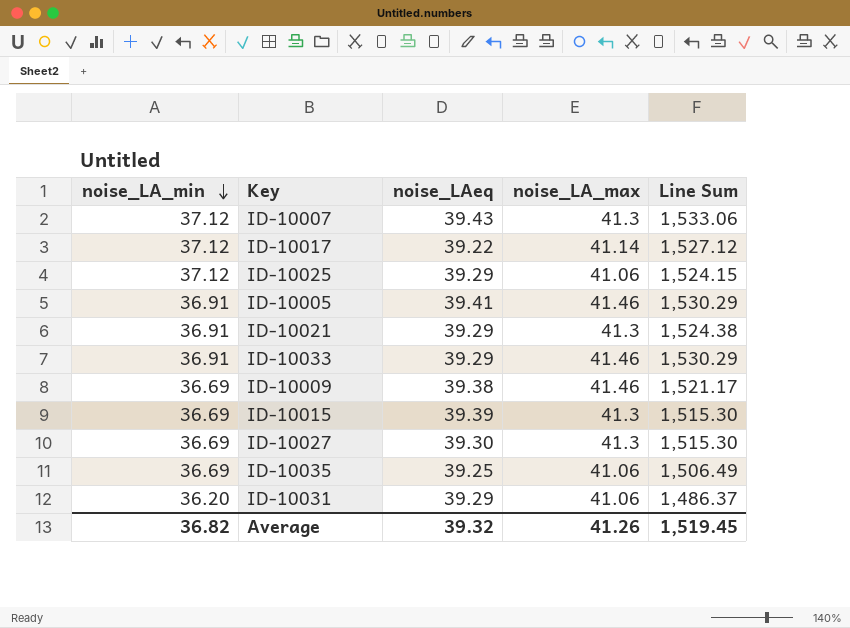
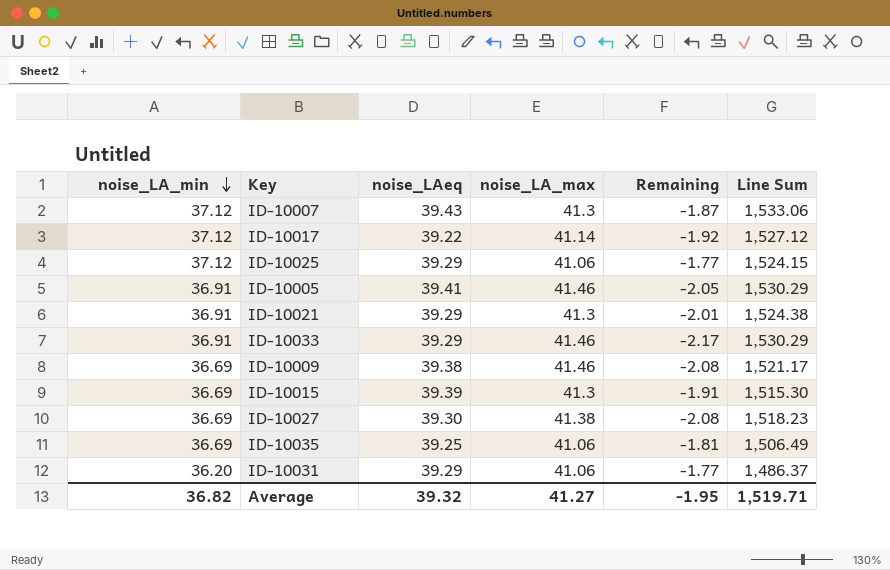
column Remaining | formula: none -> [noise_LAeq] - [noise_LA_max]
ID-10027 | noise_LA_max: 41.3 -> 41.38
ID-10027 | Line Sum: 1,515.30 -> 1,518.23
Average | noise_LA_max: 41.26 -> 41.27
Average | Line Sum: 1,519.45 -> 1,519.71

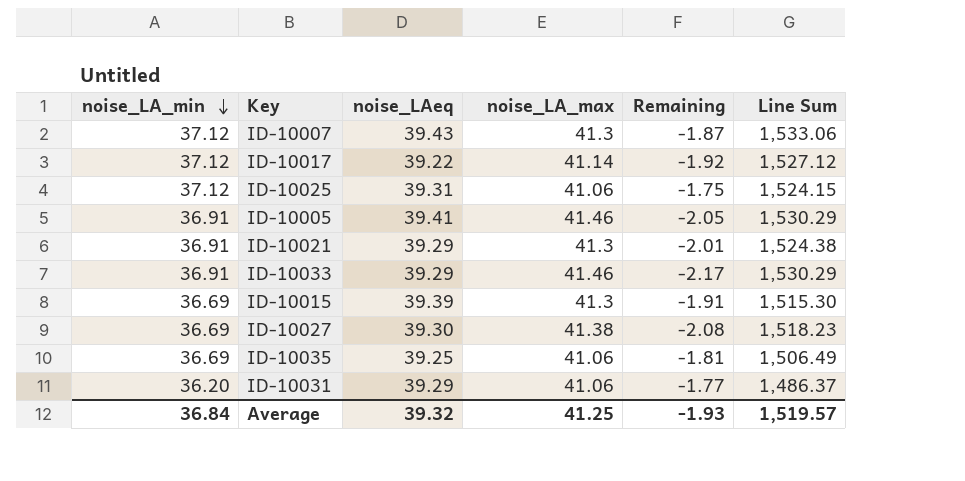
row ID-10009: 36.69 | 39.38 | 41.46 | -2.08 | 1,521.17 -> none
ID-10025 | noise_LAeq: 39.29 -> 39.31
ID-10025 | Remaining: -1.77 -> -1.75
Average | noise_LA_min: 36.82 -> 36.84
Average | noise_LA_max: 41.27 -> 41.25
Average | Remaining: -1.95 -> -1.93
Average | Line Sum: 1,519.71 -> 1,519.57

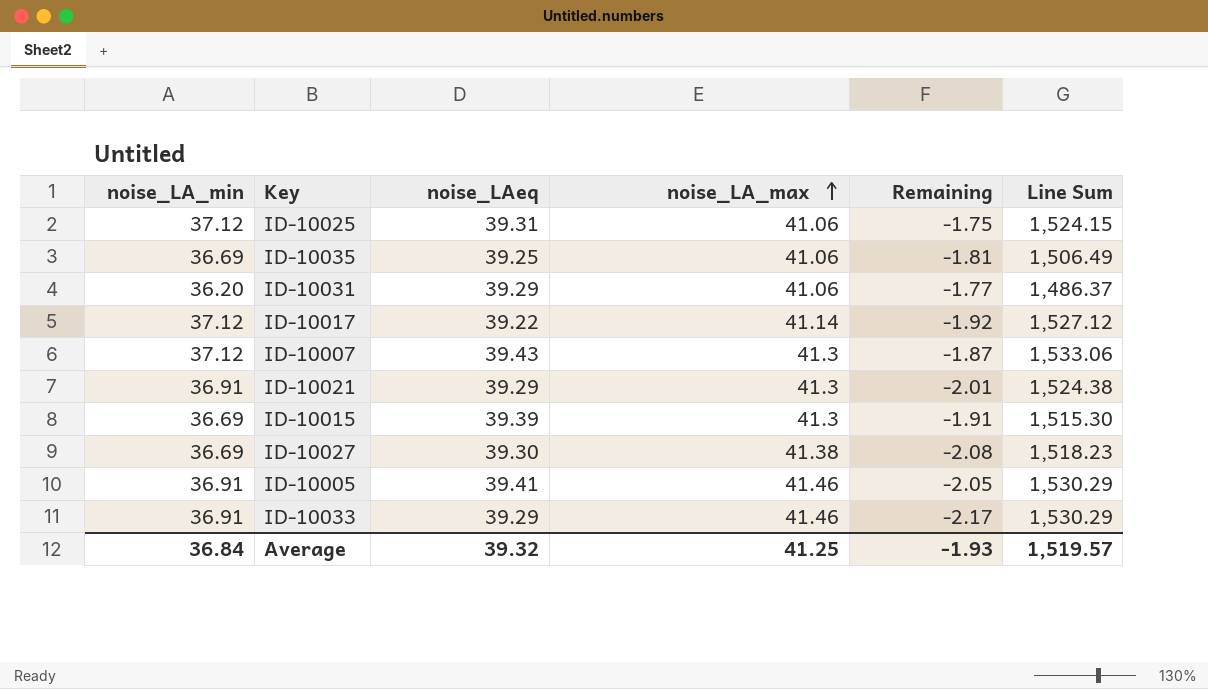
row order: noise_LA_min descending -> noise_LA_max ascending

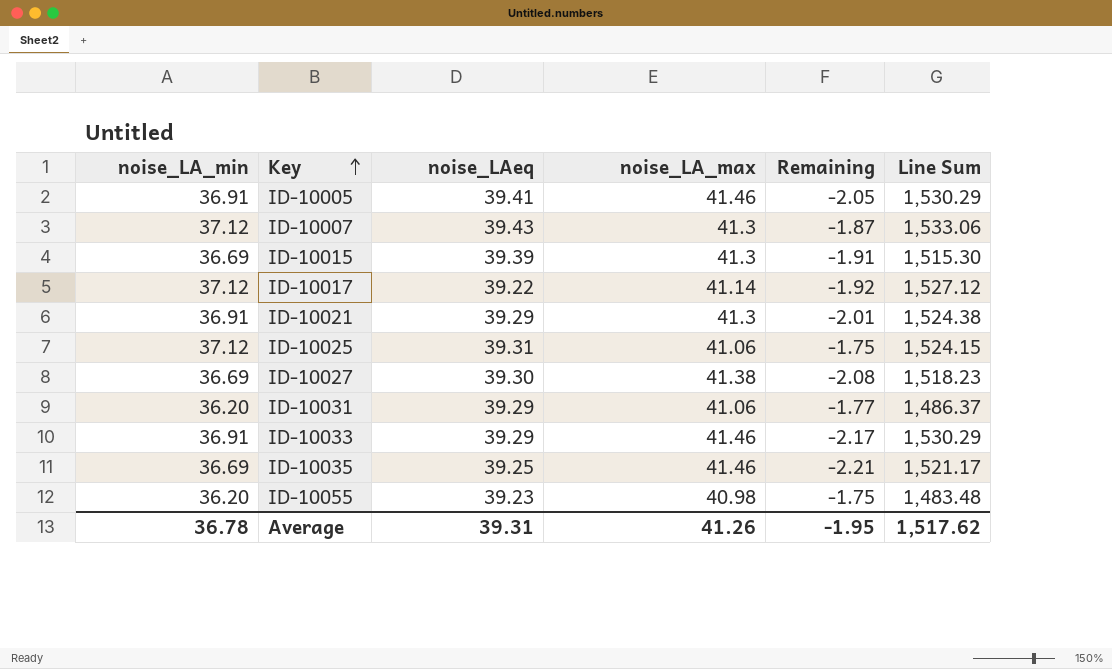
row order: noise_LA_max ascending -> Key ascending
ID-10035 | noise_LA_max: 41.06 -> 41.46
ID-10035 | Remaining: -1.81 -> -2.21
ID-10035 | Line Sum: 1,506.49 -> 1,521.17
row ID-10055: none -> 36.20 | 39.23 | 40.98 | -1.75 | 1,483.48
Average | noise_LA_min: 36.84 -> 36.78
Average | noise_LAeq: 39.32 -> 39.31
Average | noise_LA_max: 41.25 -> 41.26
Average | Remaining: -1.93 -> -1.95
Average | Line Sum: 1,519.57 -> 1,517.62

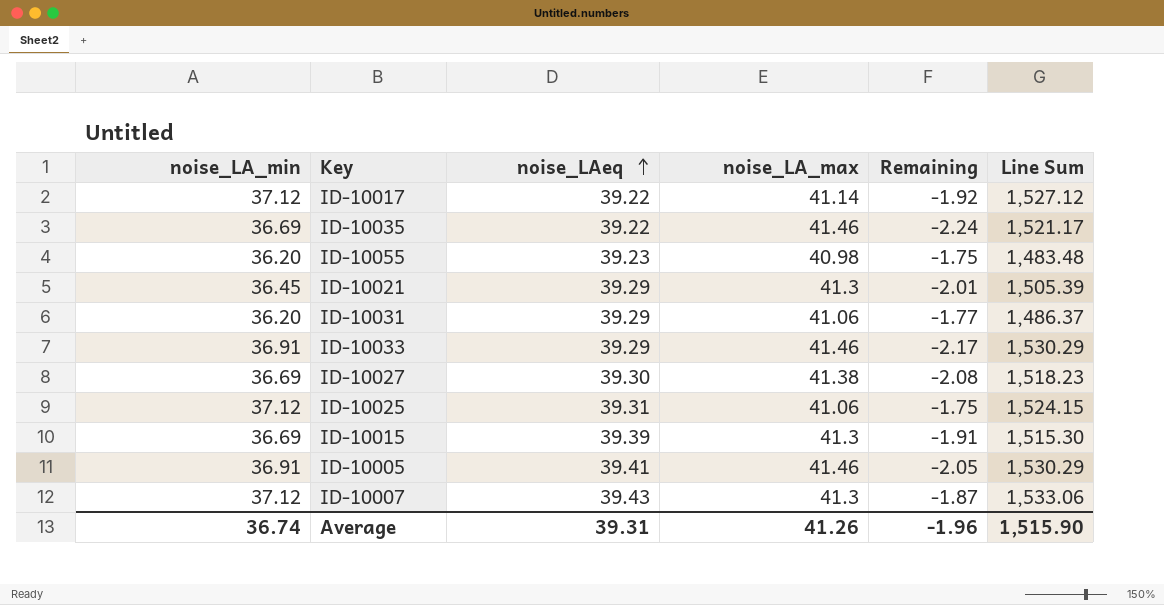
row order: Key ascending -> noise_LAeq ascending
ID-10035 | noise_LAeq: 39.25 -> 39.22
ID-10035 | Remaining: -2.21 -> -2.24
ID-10021 | noise_LA_min: 36.91 -> 36.45
ID-10021 | Line Sum: 1,524.38 -> 1,505.39
Average | noise_LA_min: 36.78 -> 36.74
Average | Remaining: -1.95 -> -1.96
Average | Line Sum: 1,517.62 -> 1,515.90

